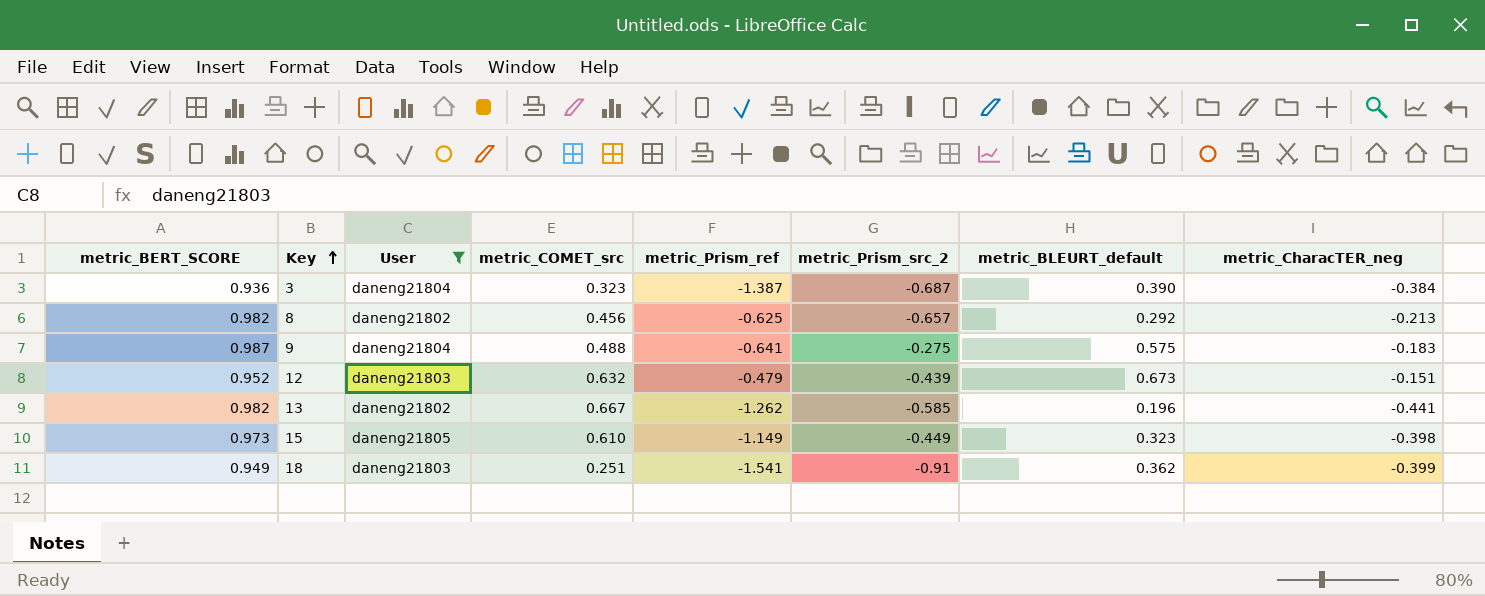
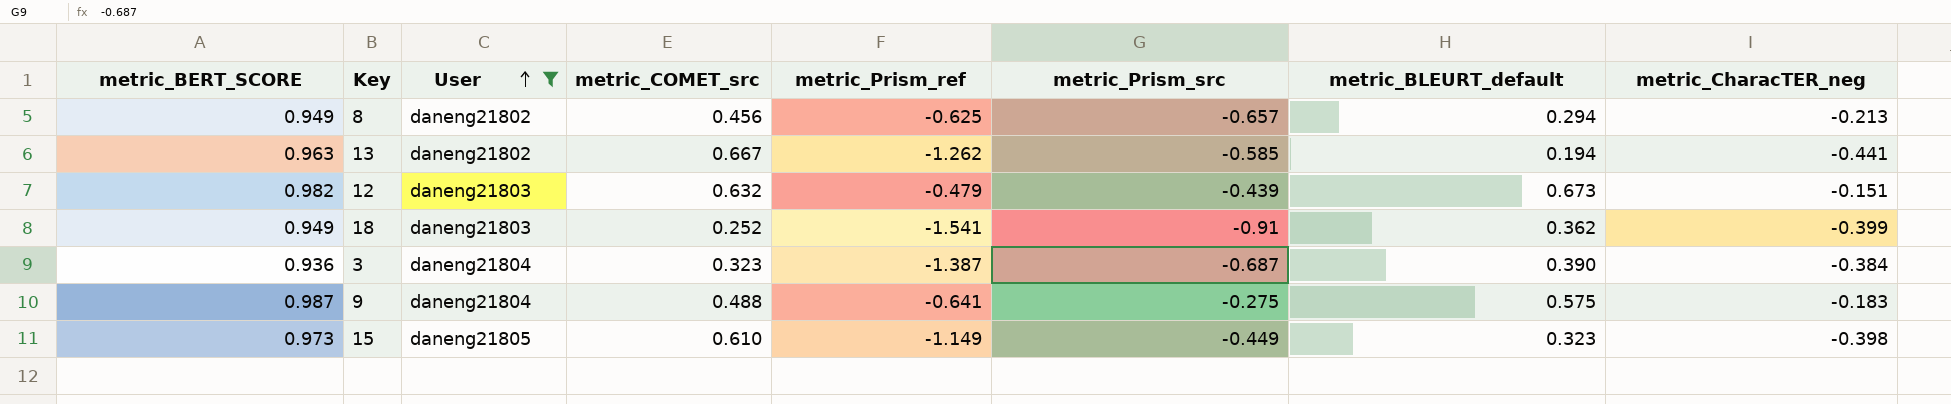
row order: Key ascending -> User ascending
column name: metric_Prism_src_2 -> metric_Prism_src
8 | metric_BERT_SCORE: 0.982 -> 0.949
8 | metric_BLEURT_default: 0.292 -> 0.294
13 | metric_BERT_SCORE: 0.982 -> 0.963
13 | metric_BLEURT_default: 0.196 -> 0.194
12 | metric_BERT_SCORE: 0.952 -> 0.982
18 | metric_COMET_src: 0.251 -> 0.252

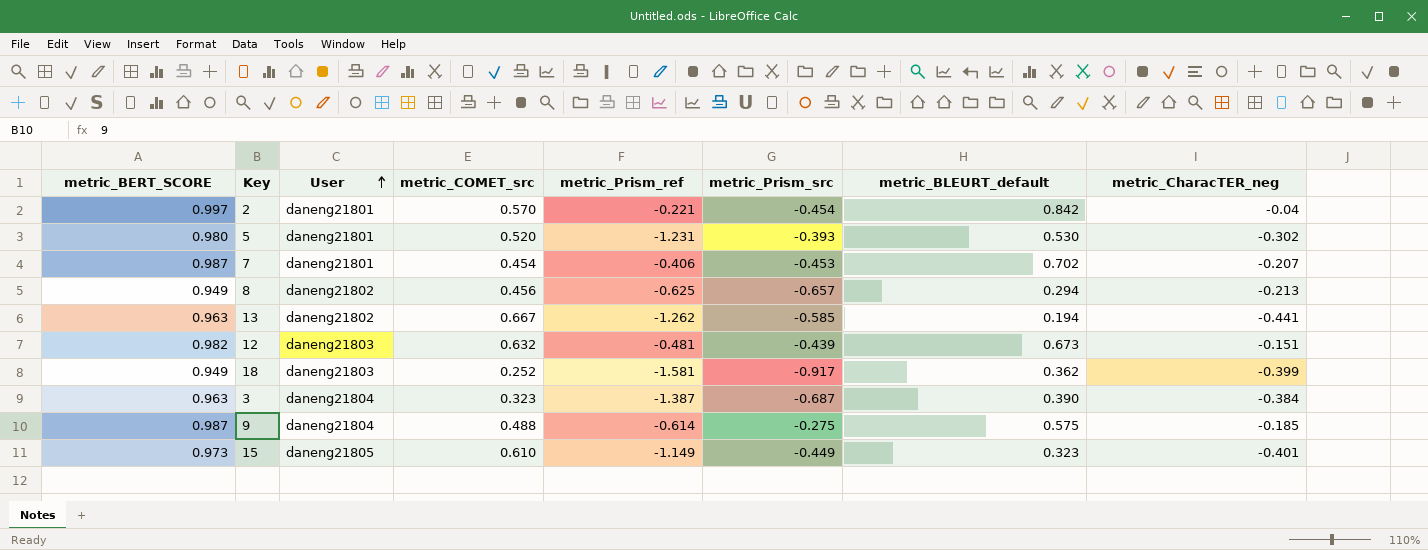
filter: User != daneng21801 -> none
12 | metric_Prism_ref: -0.479 -> -0.481
18 | metric_Prism_ref: -1.541 -> -1.581
18 | metric_Prism_src: -0.91 -> -0.917
3 | metric_BERT_SCORE: 0.936 -> 0.963
9 | metric_Prism_ref: -0.641 -> -0.614
9 | metric_CharacTER_neg: -0.183 -> -0.185
15 | metric_CharacTER_neg: -0.398 -> -0.401

